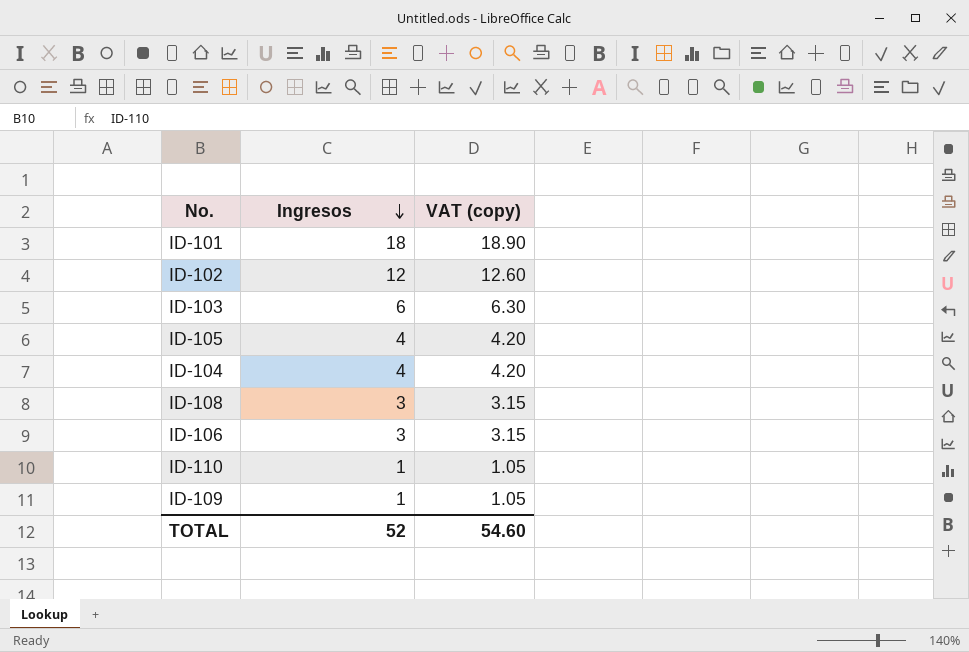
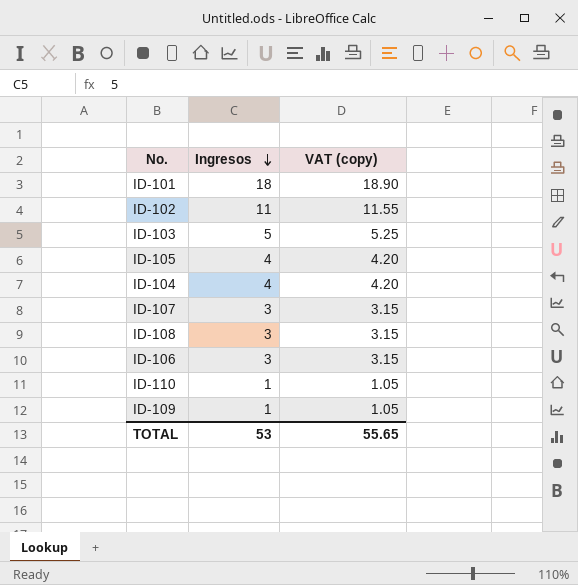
ID-102 | Ingresos: 12 -> 11
ID-102 | VAT (copy): 12.60 -> 11.55
ID-103 | Ingresos: 6 -> 5
ID-103 | VAT (copy): 6.30 -> 5.25
row ID-107: none -> 3 | 3.15
TOTAL | Ingresos: 52 -> 53
TOTAL | VAT (copy): 54.60 -> 55.65

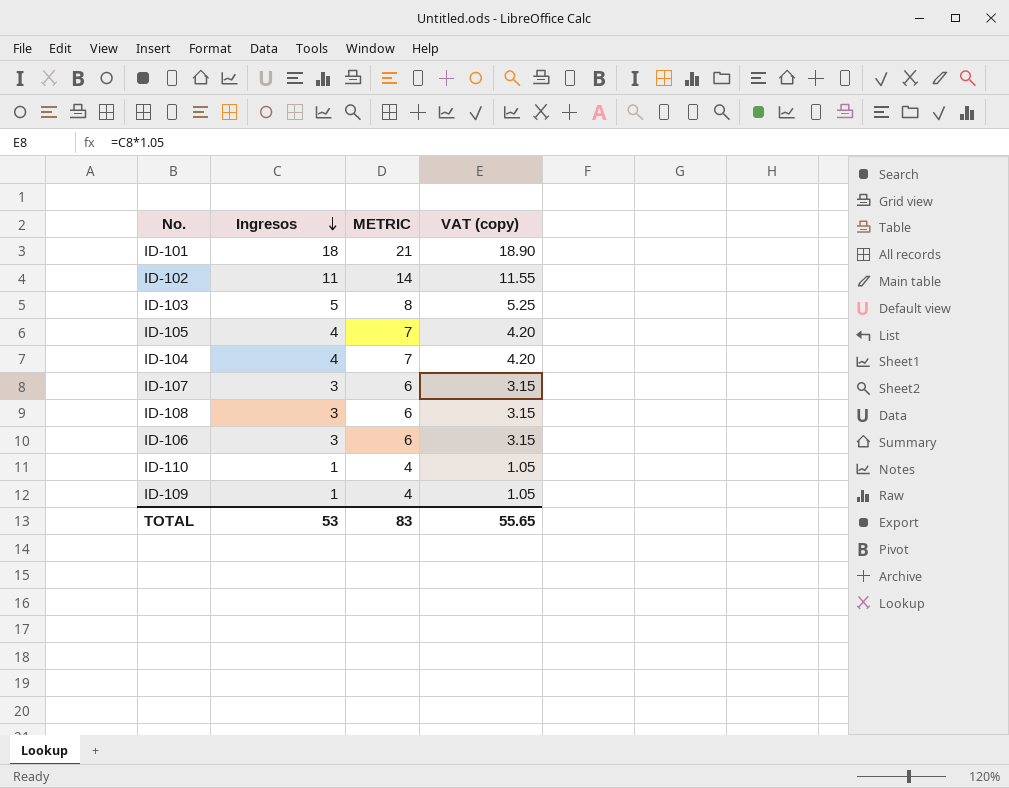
column METRIC | formula: none -> [Ingresos] + 3

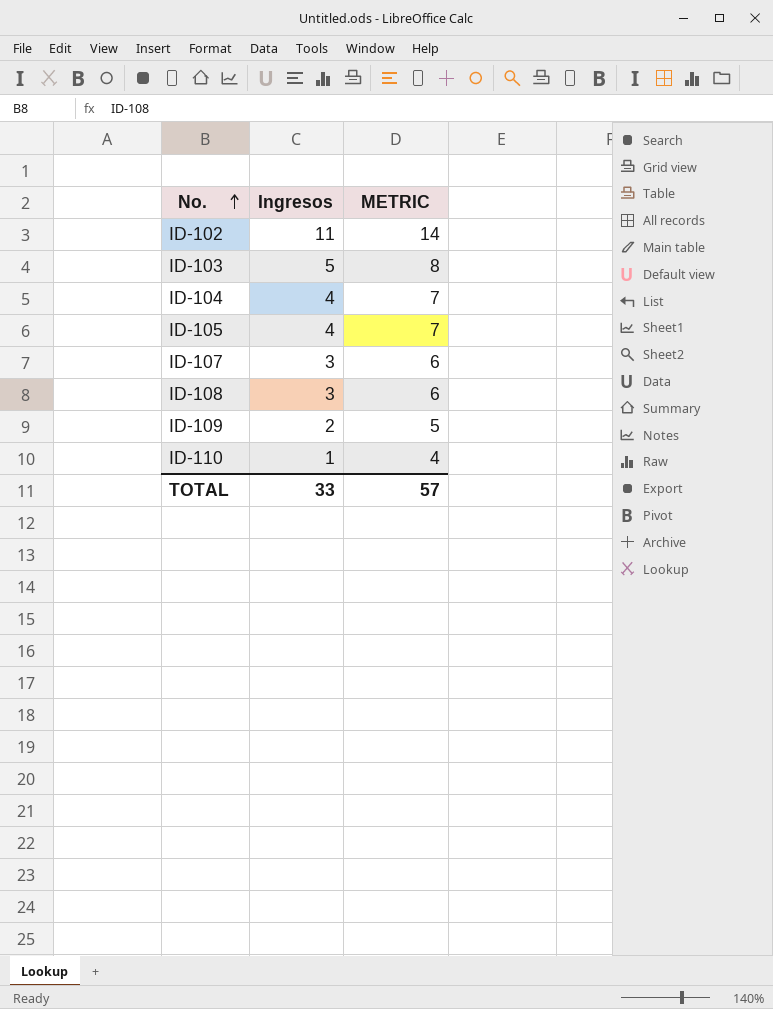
row order: Ingresos descending -> No. ascending
column VAT (copy) | formula: [Ingresos] * 1.05 -> none
row ID-101: 18 | 21 | 18.90 -> none
row ID-106: 3 | 6 | 3.15 -> none
ID-109 | Ingresos: 1 -> 2
ID-109 | METRIC: 4 -> 5
TOTAL | Ingresos: 53 -> 33
TOTAL | METRIC: 83 -> 57

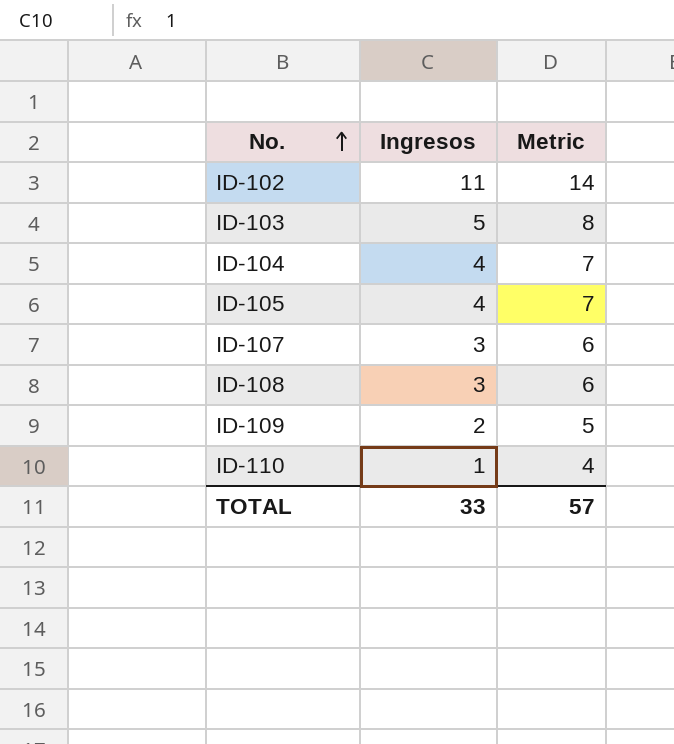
column name: METRIC -> Metric

